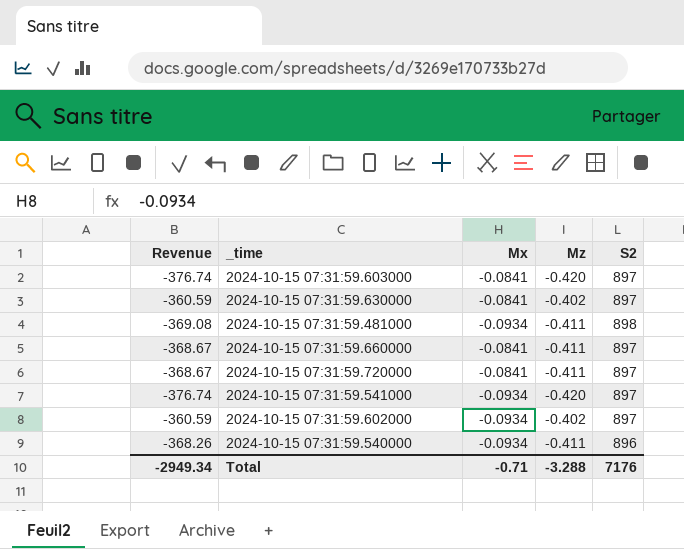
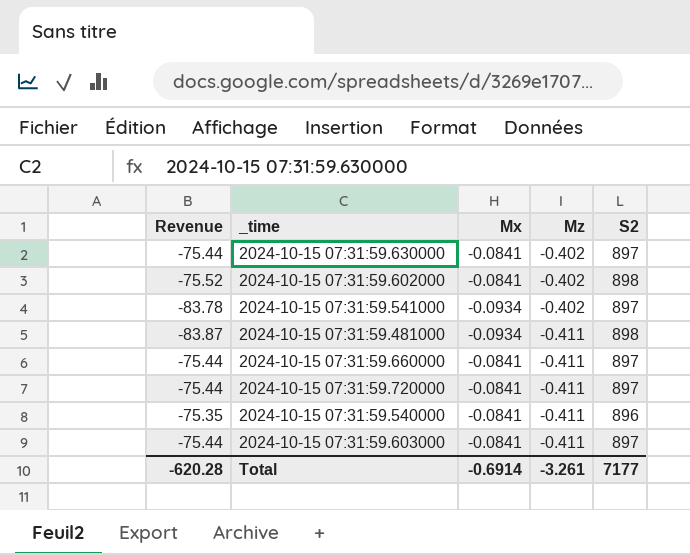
row order: none -> Mz descending
column Revenue | formula: [Mz] * [S2] -> [Mx] * [S2]
2024-10-15 07:31:59.602000 | Mx: -0.0934 -> -0.0841
2024-10-15 07:31:59.602000 | S2: 897 -> 898
2024-10-15 07:31:59.541000 | Mz: -0.420 -> -0.402
2024-10-15 07:31:59.540000 | Mx: -0.0934 -> -0.0841
2024-10-15 07:31:59.603000 | Mz: -0.420 -> -0.411
Total | Revenue: -2949.34 -> -620.28
Total | Mx: -0.71 -> -0.6914
Total | Mz: -3.288 -> -3.261
Total | S2: 7176 -> 7177

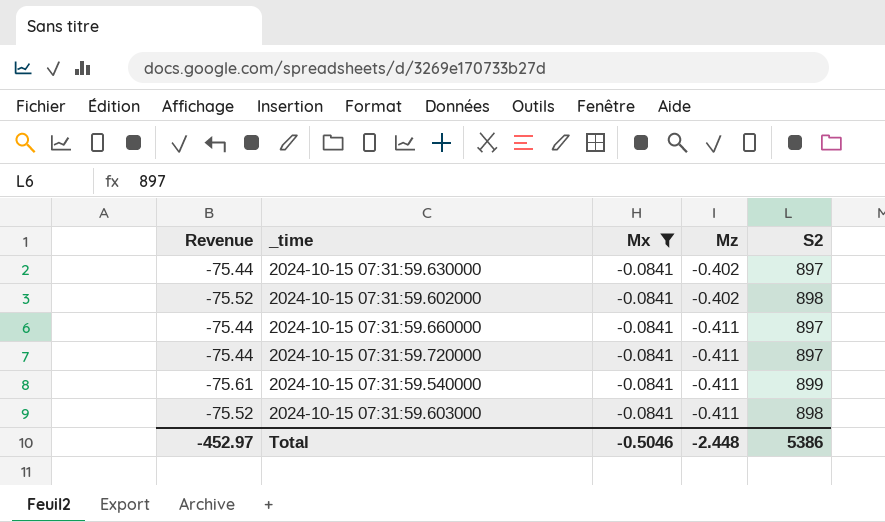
filter: none -> Mx = -0.0841
2024-10-15 07:31:59.540000 | Revenue: -75.35 -> -75.61
2024-10-15 07:31:59.540000 | S2: 896 -> 899
2024-10-15 07:31:59.603000 | Revenue: -75.44 -> -75.52
2024-10-15 07:31:59.603000 | S2: 897 -> 898
Total | Revenue: -620.28 -> -452.97
Total | Mx: -0.6914 -> -0.5046
Total | Mz: -3.261 -> -2.448
Total | S2: 7177 -> 5386

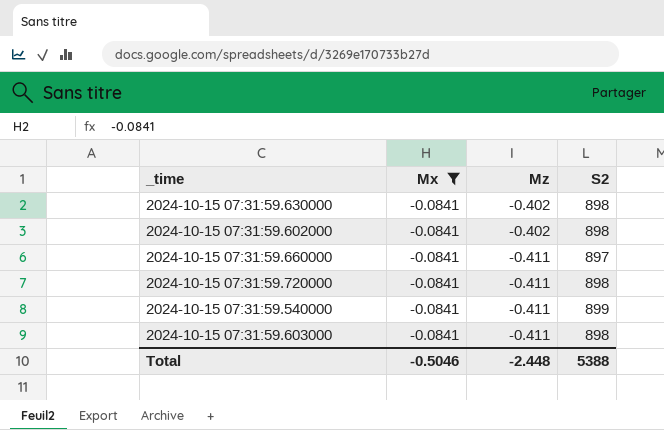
column Revenue | formula: [Mx] * [S2] -> none
2024-10-15 07:31:59.630000 | S2: 897 -> 898
2024-10-15 07:31:59.720000 | S2: 897 -> 898
Total | S2: 5386 -> 5388

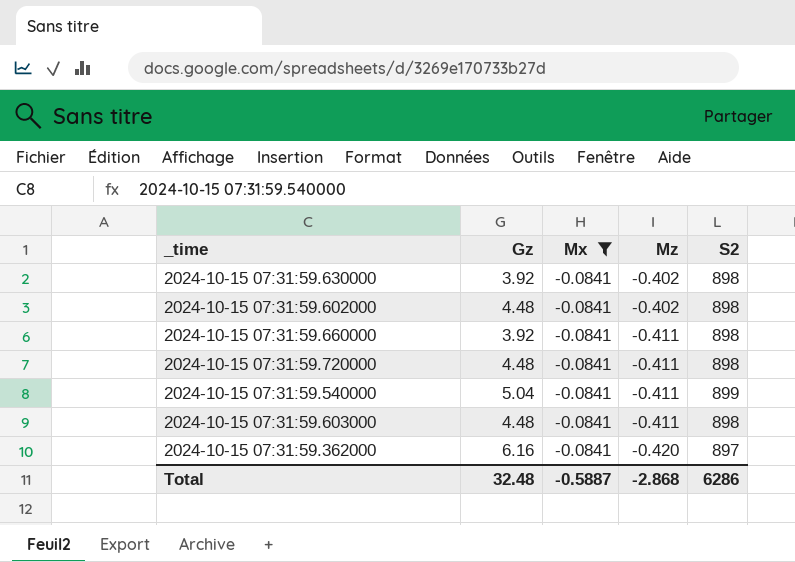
column Gz | position: none -> 2
2024-10-15 07:31:59.660000 | S2: 897 -> 898
row 2024-10-15 07:31:59.362000: none -> 6.16 | -0.0841 | -0.420 | 897
Total | Mx: -0.5046 -> -0.5887
Total | Mz: -2.448 -> -2.868
Total | S2: 5388 -> 6286

